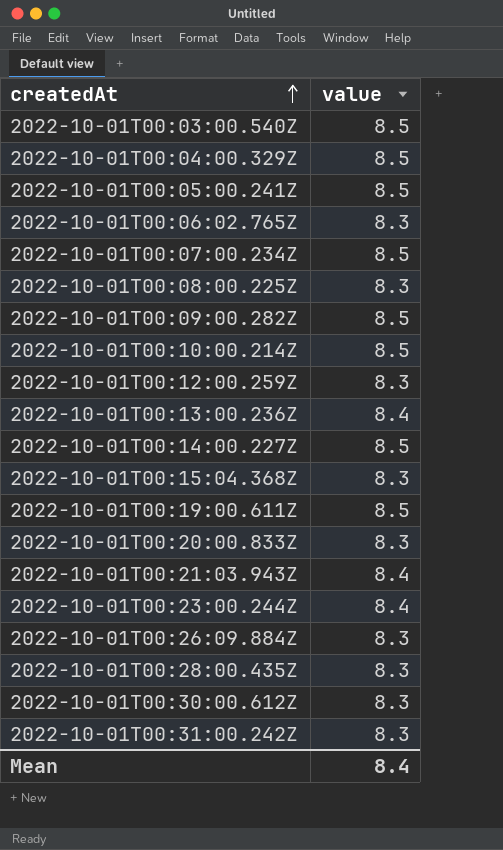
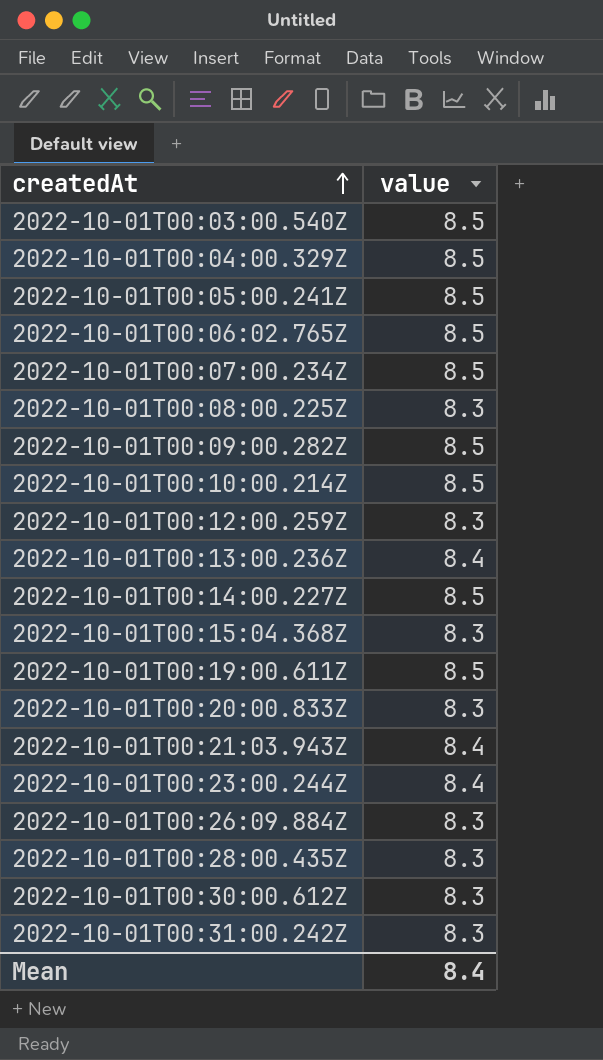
2022-10-01T00:06:02.765Z | value: 8.3 -> 8.5

